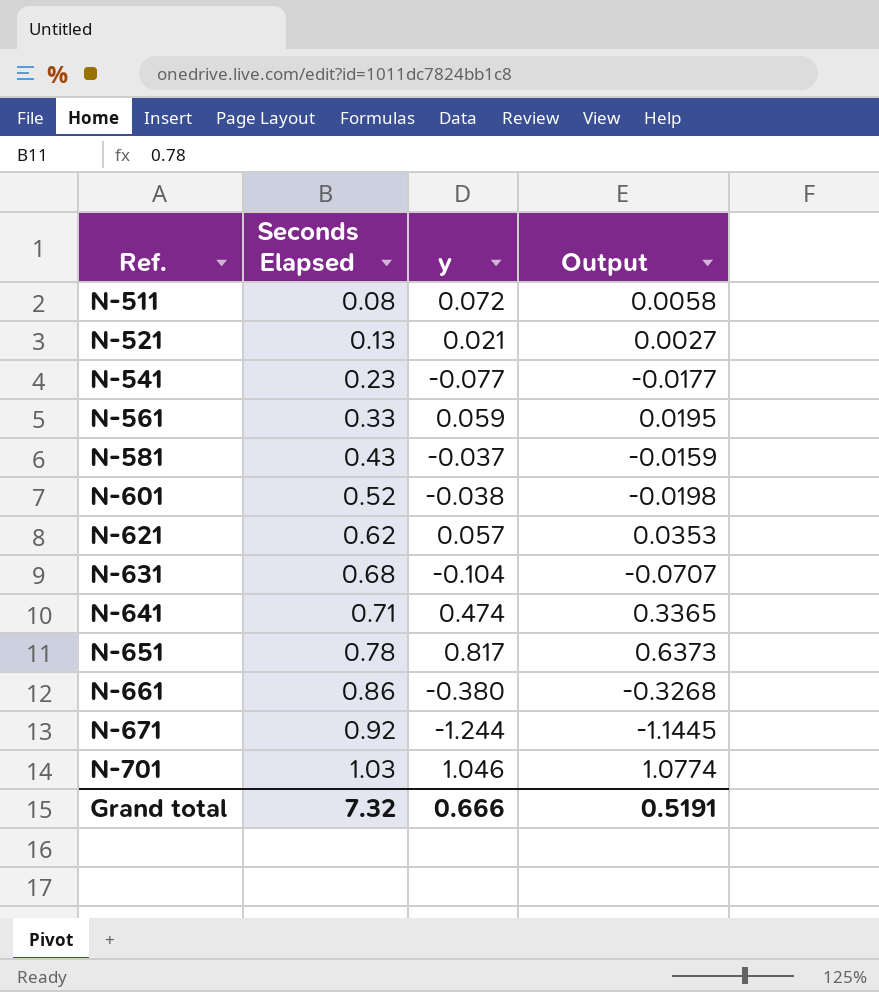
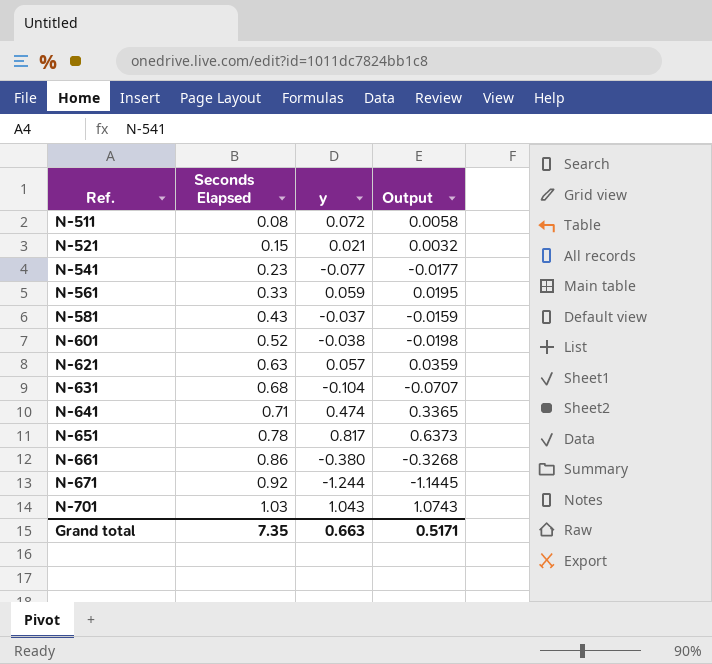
N-521 | Seconds Elapsed: 0.13 -> 0.15
N-521 | Output: 0.0027 -> 0.0032
N-621 | Seconds Elapsed: 0.62 -> 0.63
N-621 | Output: 0.0353 -> 0.0359
N-701 | y: 1.046 -> 1.043
N-701 | Output: 1.0774 -> 1.0743
Grand total | Seconds Elapsed: 7.32 -> 7.35
Grand total | y: 0.666 -> 0.663
Grand total | Output: 0.5191 -> 0.5171

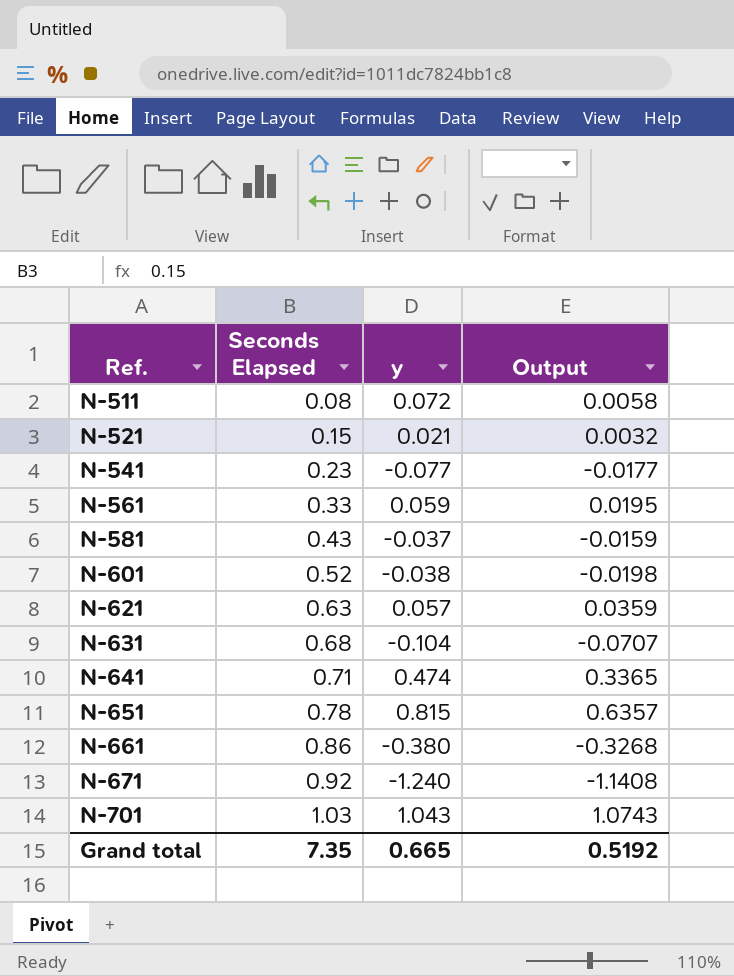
N-651 | y: 0.817 -> 0.815
N-651 | Output: 0.6373 -> 0.6357
N-671 | y: -1.244 -> -1.240
N-671 | Output: -1.1445 -> -1.1408
Grand total | y: 0.663 -> 0.665
Grand total | Output: 0.5171 -> 0.5192

